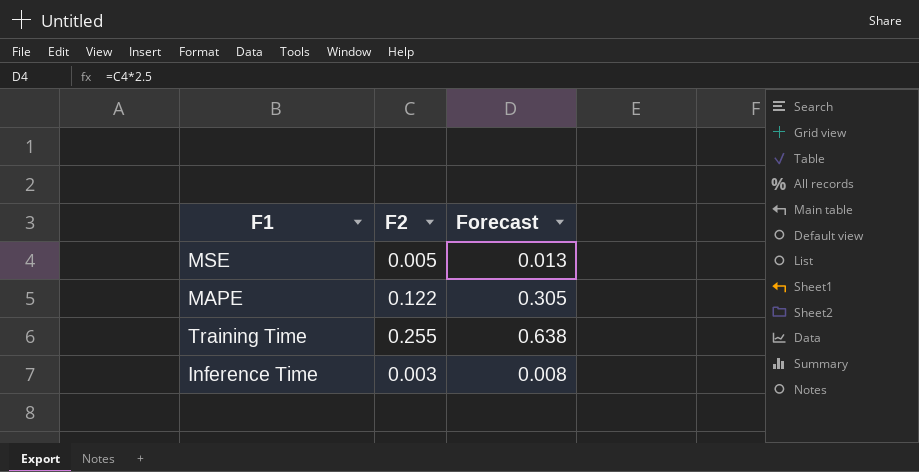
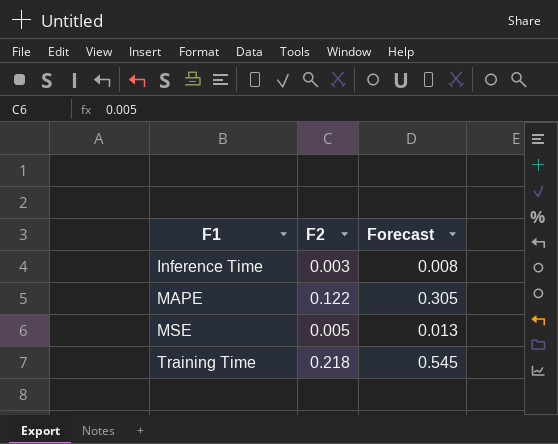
row order: none -> F1 ascending
Training Time | F2: 0.255 -> 0.218
Training Time | Forecast: 0.638 -> 0.545

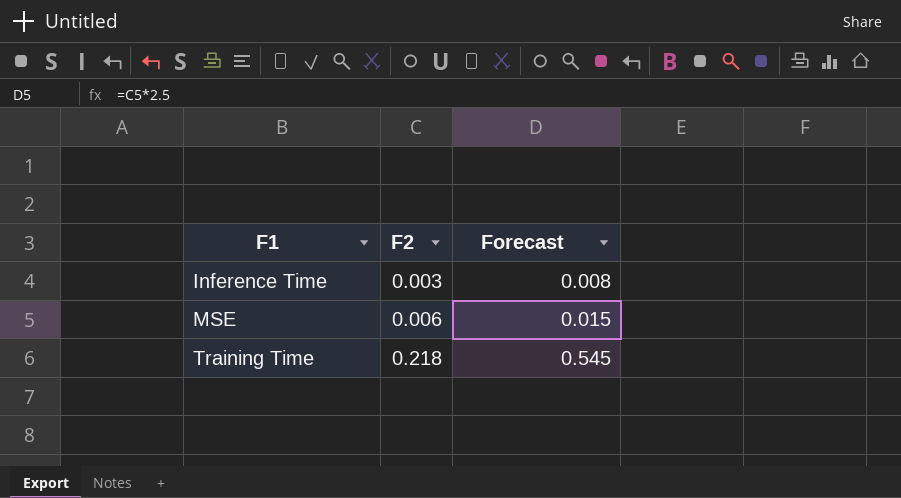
row MAPE: 0.122 | 0.305 -> none
MSE | F2: 0.005 -> 0.006
MSE | Forecast: 0.013 -> 0.015

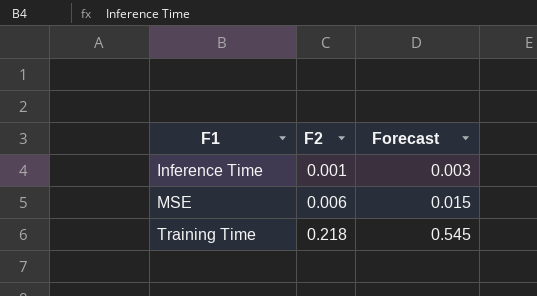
Inference Time | F2: 0.003 -> 0.001
Inference Time | Forecast: 0.008 -> 0.003

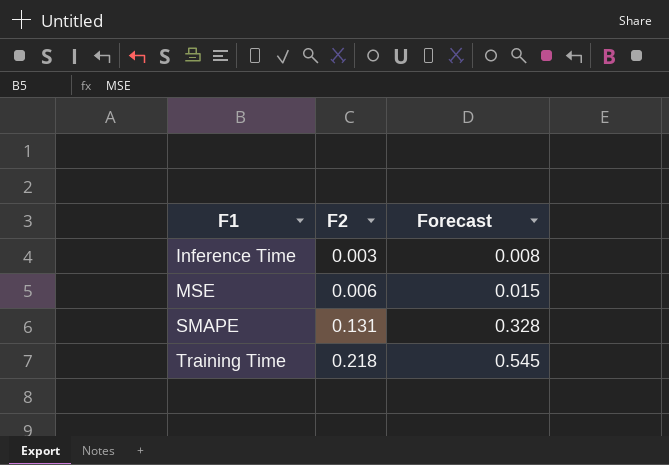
Inference Time | F2: 0.001 -> 0.003
Inference Time | Forecast: 0.003 -> 0.008
row SMAPE: none -> 0.131 | 0.328

